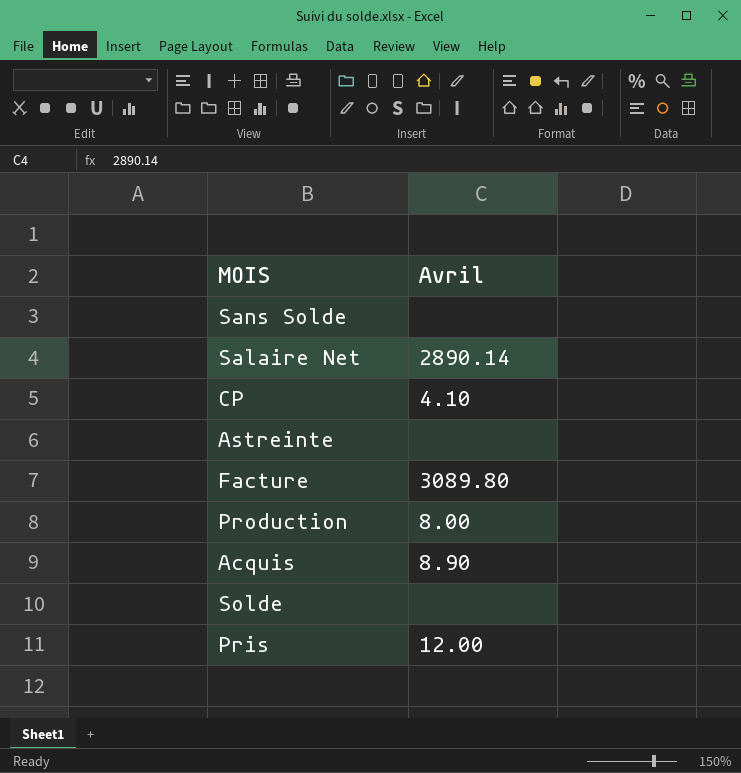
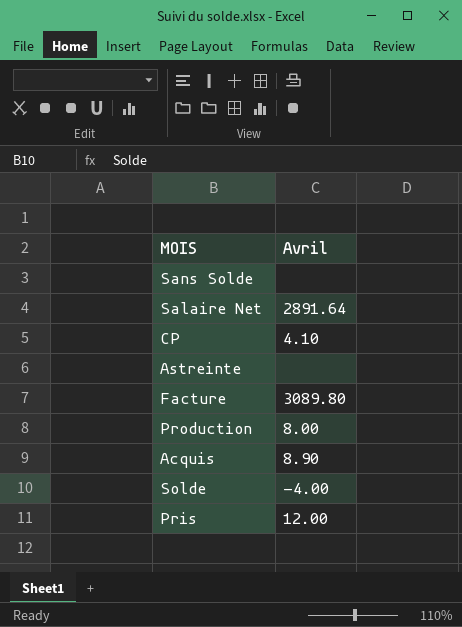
Salaire Net | Avril: 2890.14 -> 2891.64
Solde | Avril: none -> -4.00

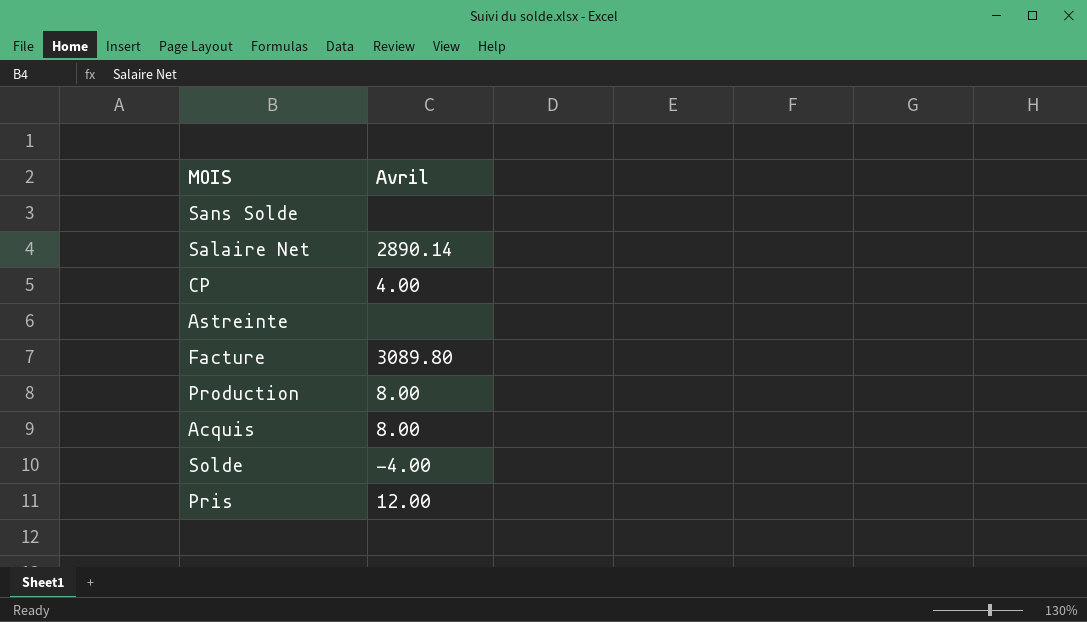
Salaire Net | Avril: 2891.64 -> 2890.14
CP | Avril: 4.10 -> 4.00
Acquis | Avril: 8.90 -> 8.00

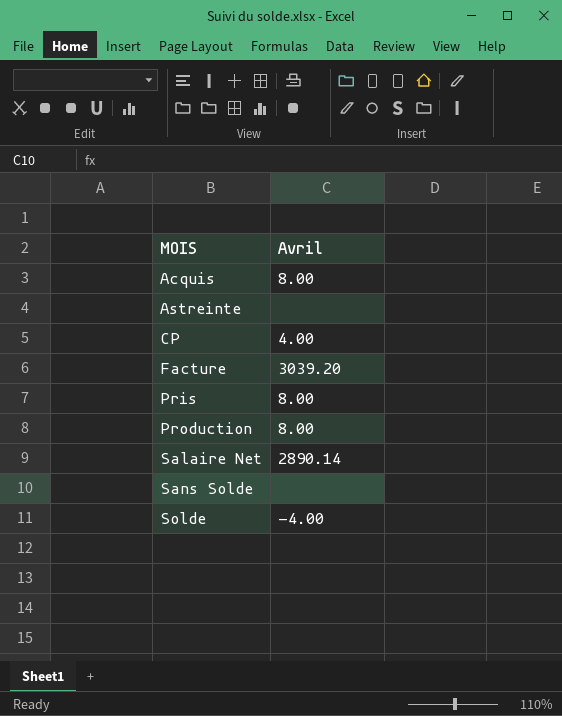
row order: none -> MOIS ascending
Facture | Avril: 3089.80 -> 3039.20
Pris | Avril: 12.00 -> 8.00

